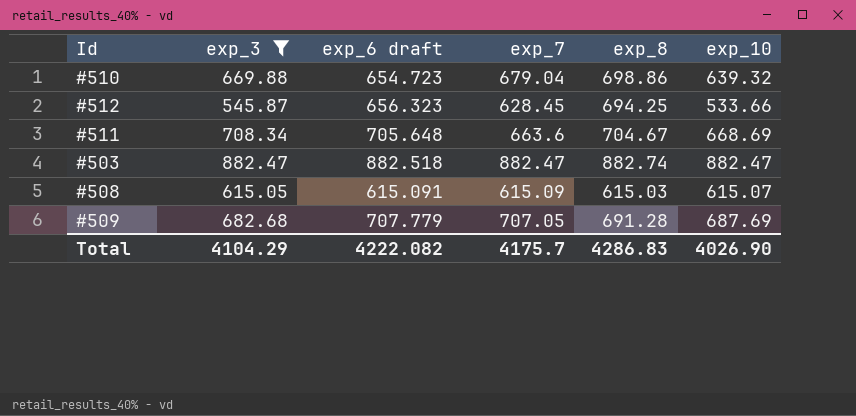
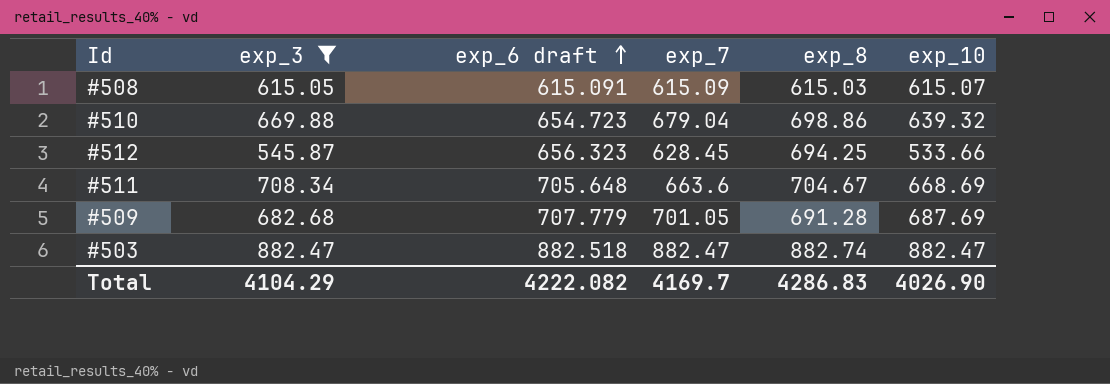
row order: none -> exp_6 draft ascending
#509 | exp_7: 707.05 -> 701.05
Total | exp_7: 4175.7 -> 4169.7

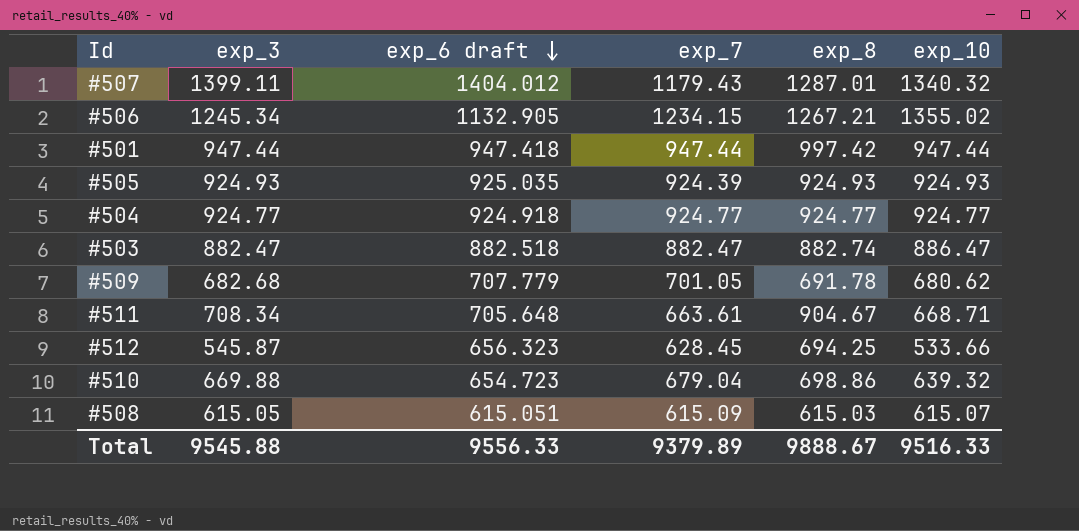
filter: exp_3 <= 882.47 -> none
row order: exp_6 draft ascending -> exp_6 draft descending
#503 | exp_10: 882.47 -> 886.47
#509 | exp_8: 691.28 -> 691.78
#509 | exp_10: 687.69 -> 680.62
#511 | exp_7: 663.6 -> 663.61
#511 | exp_8: 704.67 -> 904.67
#511 | exp_10: 668.69 -> 668.71
#508 | exp_6 draft: 615.091 -> 615.051
Total | exp_3: 4104.29 -> 9545.88
Total | exp_6 draft: 4222.082 -> 9556.33
Total | exp_7: 4169.7 -> 9379.89
Total | exp_8: 4286.83 -> 9888.67
Total | exp_10: 4026.90 -> 9516.33

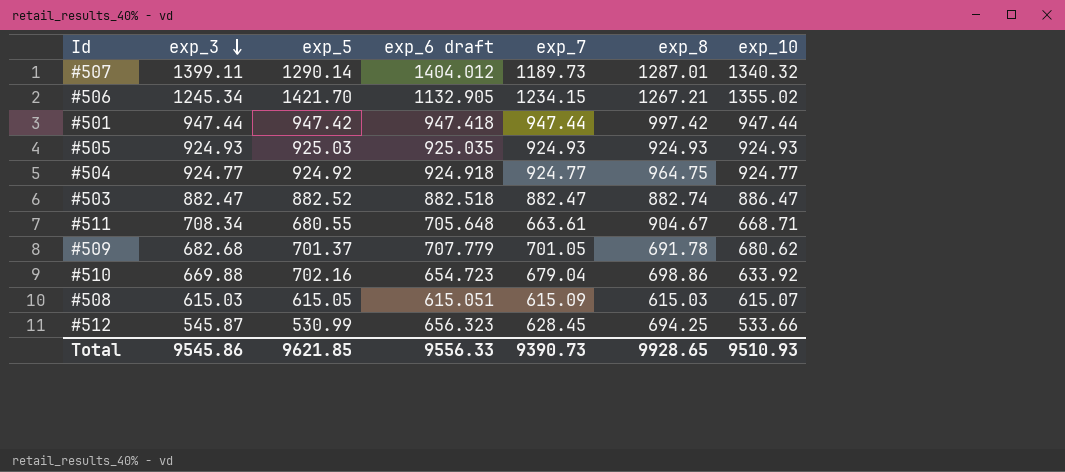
row order: exp_6 draft descending -> exp_3 descending
column exp_5 | position: none -> 3
#507 | exp_7: 1179.43 -> 1189.73
#505 | exp_7: 924.39 -> 924.93
#504 | exp_8: 924.77 -> 964.75
#510 | exp_10: 639.32 -> 633.92
#508 | exp_3: 615.05 -> 615.03
Total | exp_3: 9545.88 -> 9545.86
Total | exp_7: 9379.89 -> 9390.73
Total | exp_8: 9888.67 -> 9928.65
Total | exp_10: 9516.33 -> 9510.93

